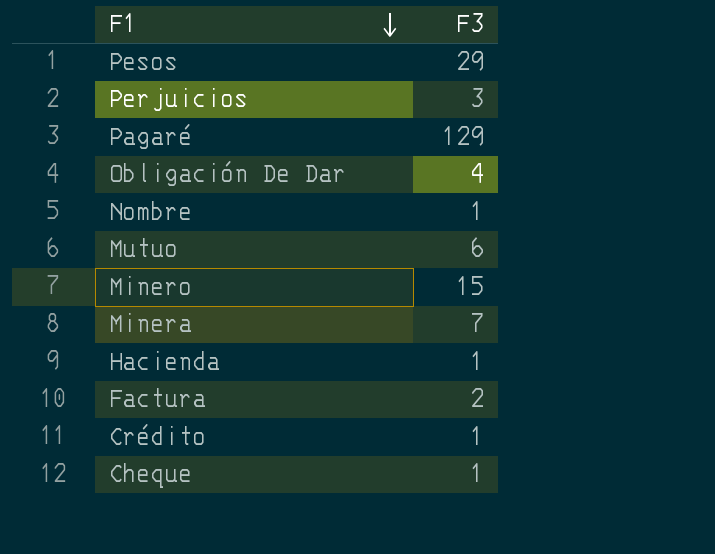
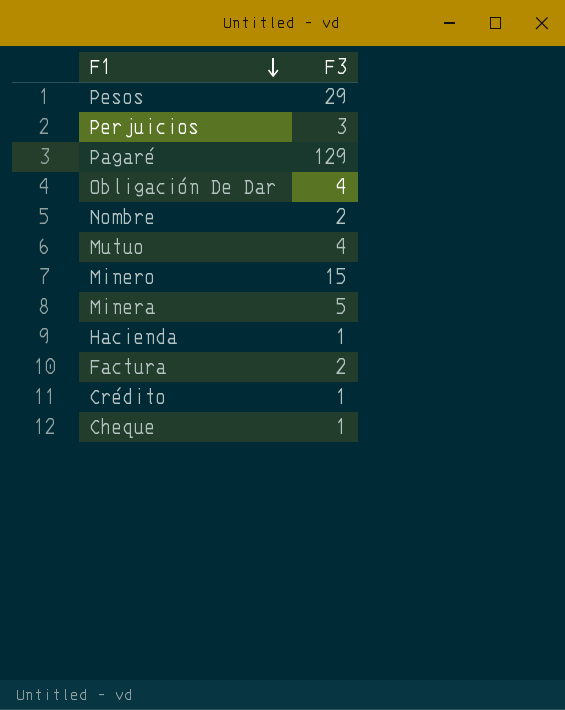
Nombre | F3: 1 -> 2
Mutuo | F3: 6 -> 4
Minera | F3: 7 -> 5

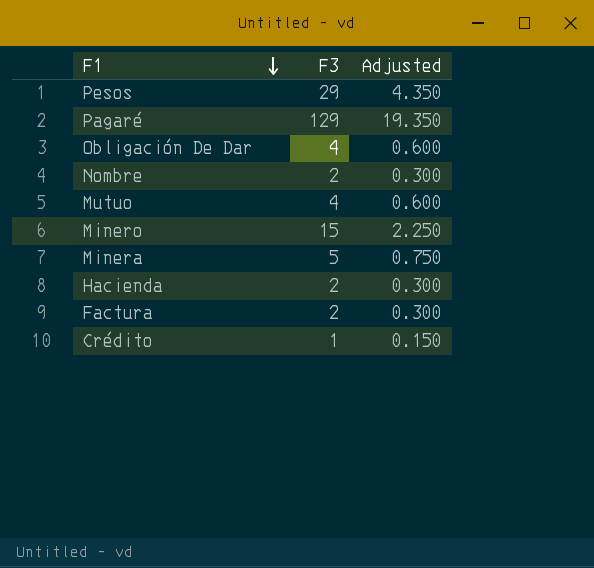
column Adjusted | formula: none -> [F3] * 0.15
row Perjuicios: 3 -> none
row Cheque: 1 -> none
Hacienda | F3: 1 -> 2

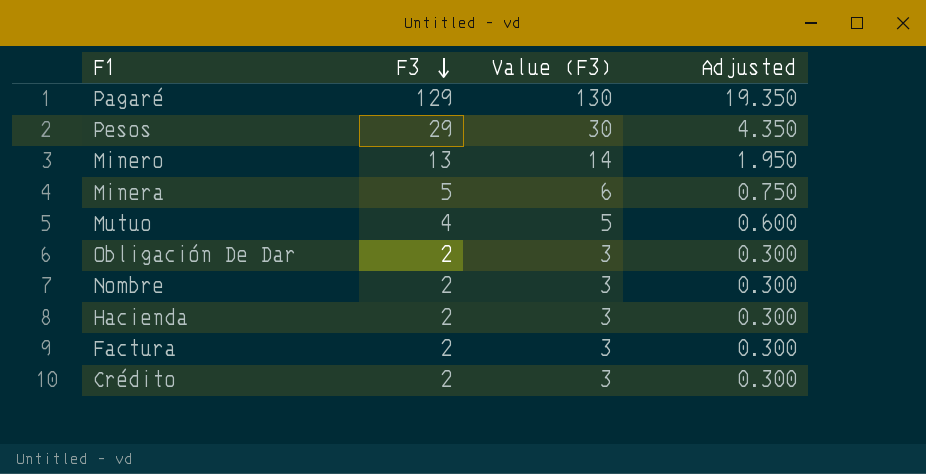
row order: F1 descending -> F3 descending
column Value (F3) | formula: none -> [F3] + 1
Minero | F3: 15 -> 13
Minero | Adjusted: 2.250 -> 1.950
Obligación De Dar | F3: 4 -> 2
Obligación De Dar | Adjusted: 0.600 -> 0.300
Crédito | F3: 1 -> 2
Crédito | Adjusted: 0.150 -> 0.300

